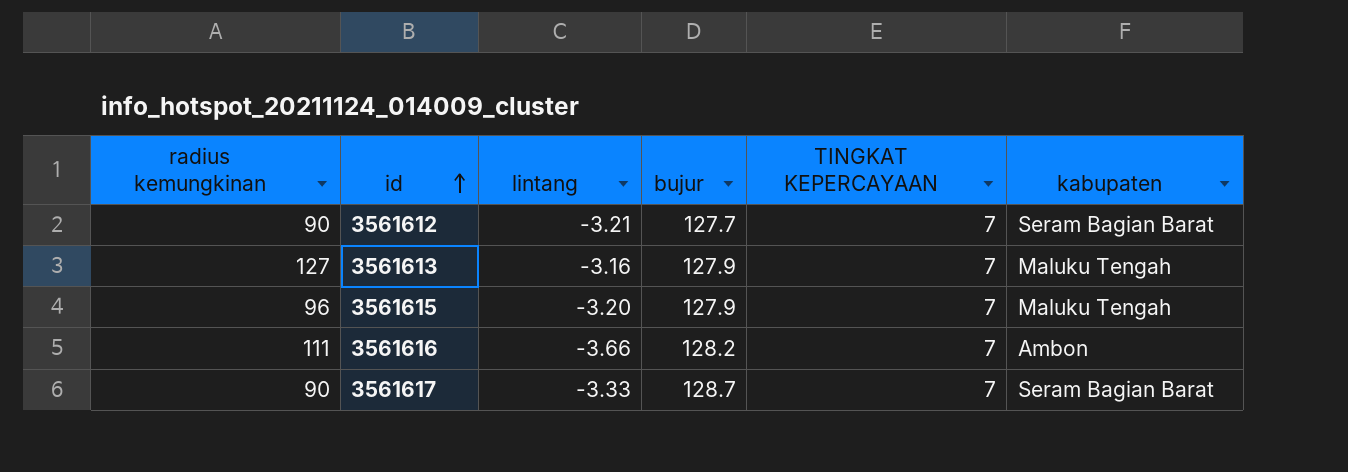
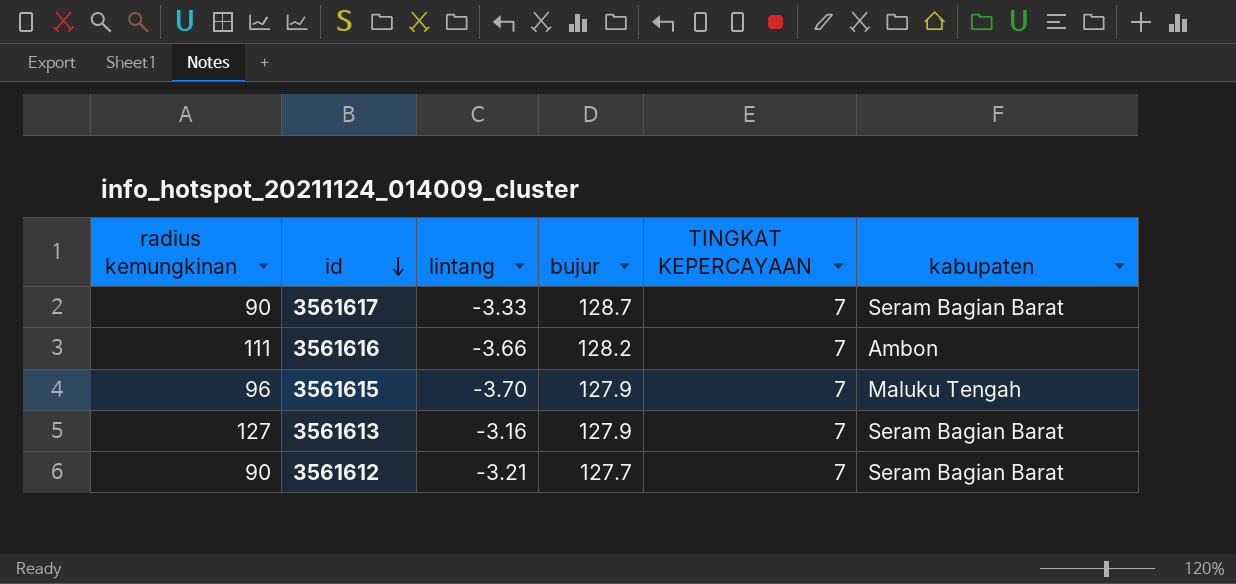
row order: id ascending -> id descending
3561615 | lintang: -3.20 -> -3.70
3561613 | kabupaten: Maluku Tengah -> Seram Bagian Barat

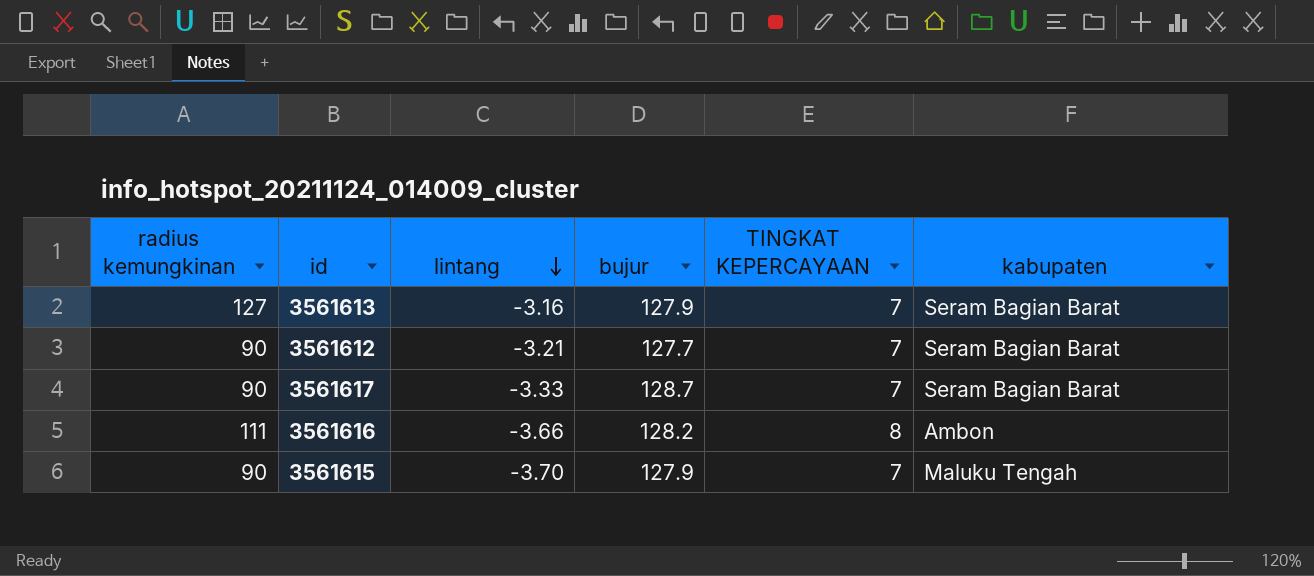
row order: id descending -> lintang descending
3561616 | TINGKAT KEPERCAYAAN: 7 -> 8
3561615 | radius kemungkinan: 96 -> 90

